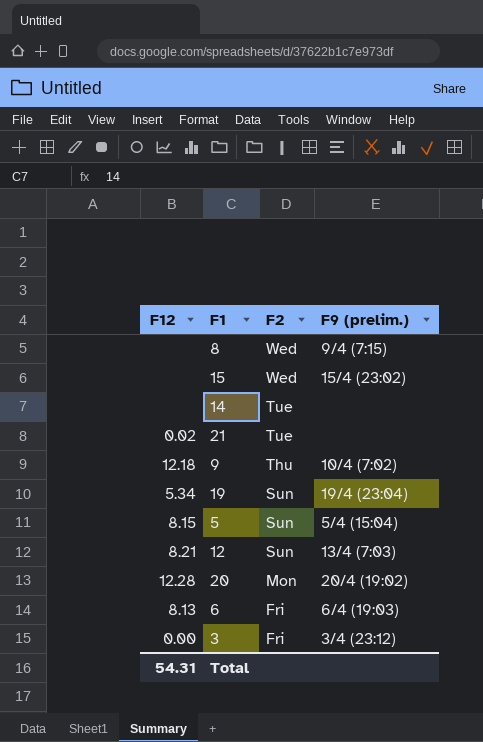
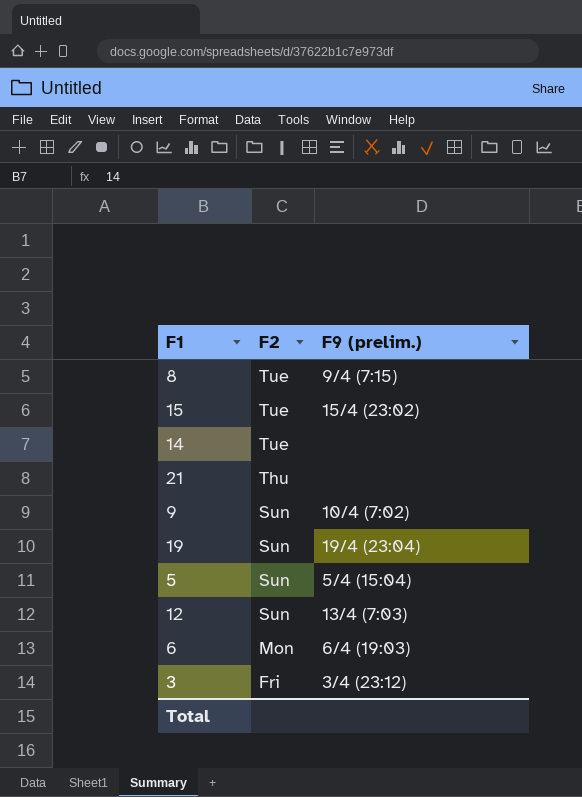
column F12 | position: 1 -> none
row 20: 12.28 | Mon | 20/4 (19:02) -> none
8 | F2: Wed -> Tue
15 | F2: Wed -> Tue
21 | F2: Tue -> Thu
9 | F2: Thu -> Sun
6 | F2: Fri -> Mon

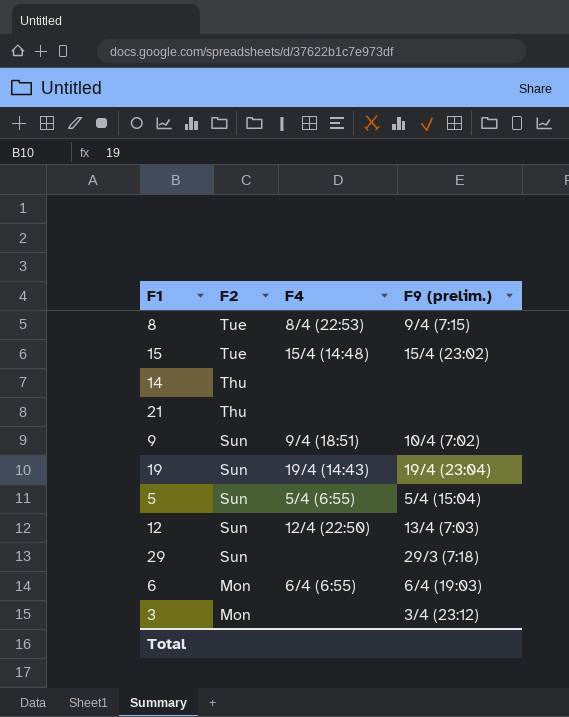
column F4 | position: none -> 3
14 | F2: Tue -> Thu
row 29: none -> Sun | none | 29/3 (7:18)
3 | F2: Fri -> Mon

